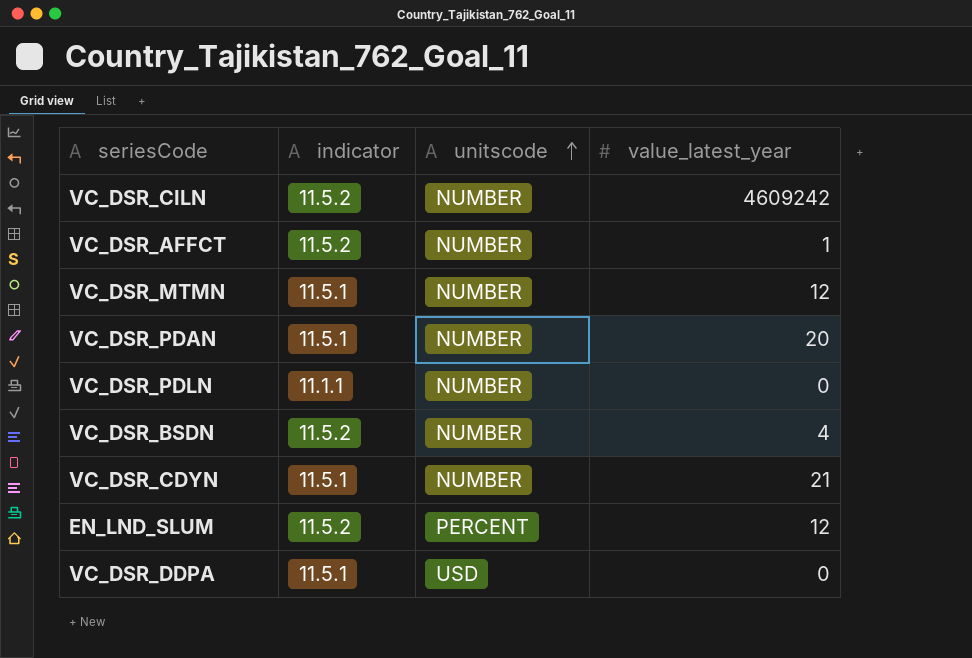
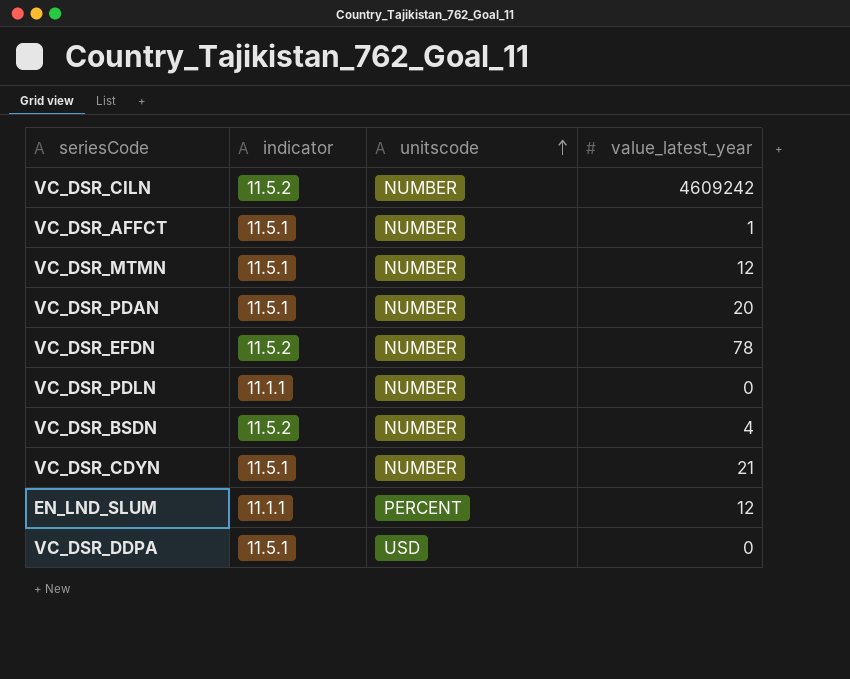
VC_DSR_AFFCT | indicator: 11.5.2 -> 11.5.1
row VC_DSR_EFDN: none -> 11.5.2 | NUMBER | 78
EN_LND_SLUM | indicator: 11.5.2 -> 11.1.1

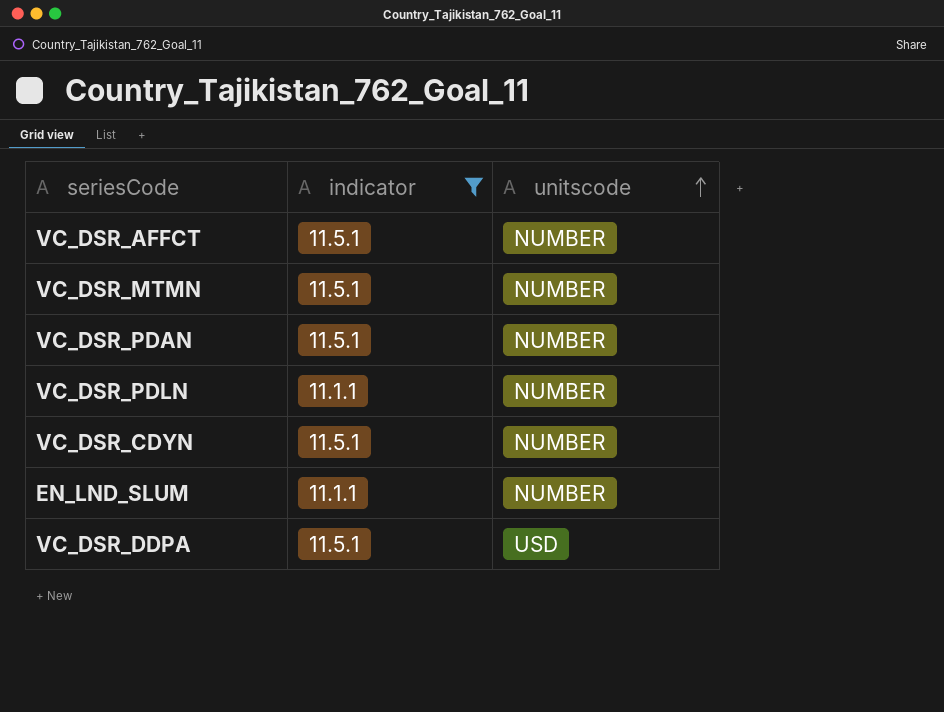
filter: none -> indicator != 11.5.2
column value_latest_year | position: 4 -> none
EN_LND_SLUM | unitscode: PERCENT -> NUMBER

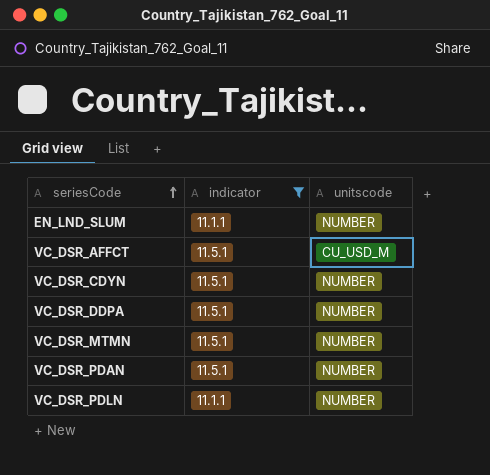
row order: unitscode ascending -> seriesCode ascending
VC_DSR_AFFCT | unitscode: NUMBER -> CU_USD_M
VC_DSR_DDPA | unitscode: USD -> NUMBER

